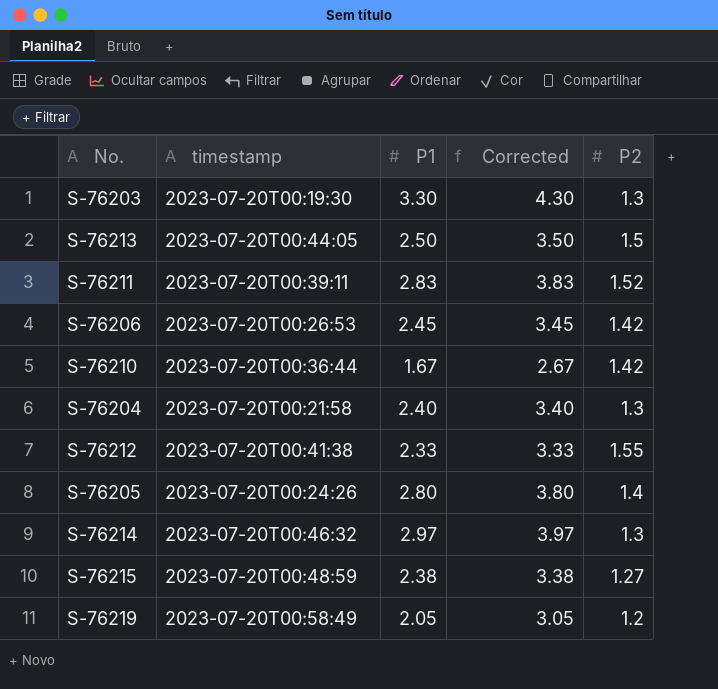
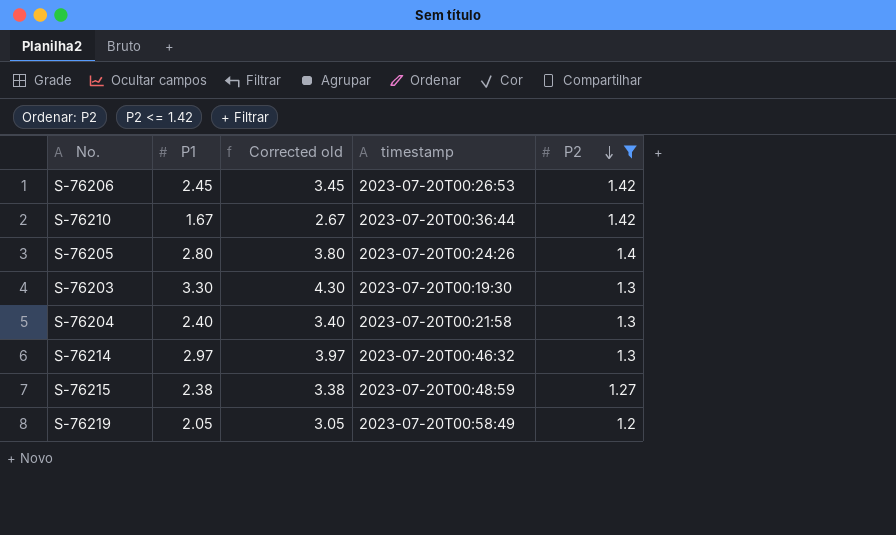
filter: none -> P2 <= 1.42
row order: none -> P2 descending
column name: Corrected -> Corrected old
column timestamp | position: 2 -> 4

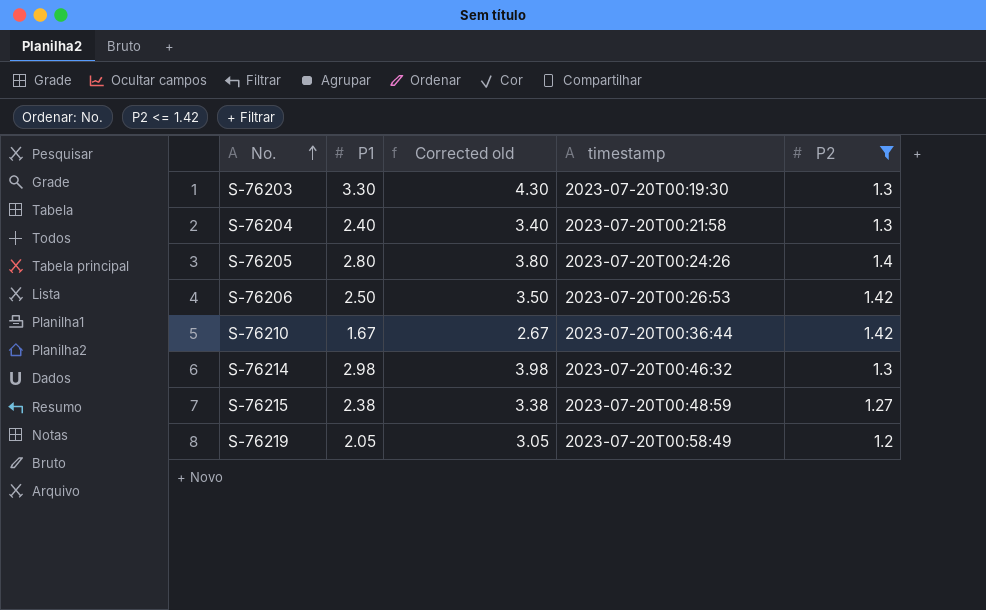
row order: P2 descending -> No. ascending
S-76206 | P1: 2.45 -> 2.50
S-76206 | Corrected old: 3.45 -> 3.50
S-76214 | P1: 2.97 -> 2.98
S-76214 | Corrected old: 3.97 -> 3.98

